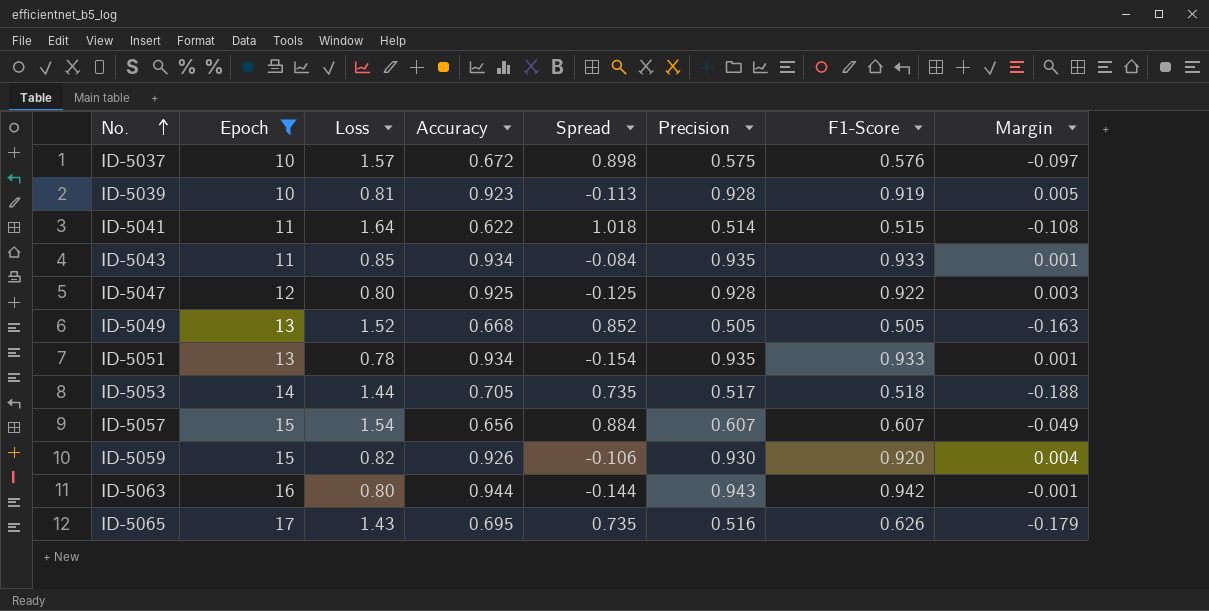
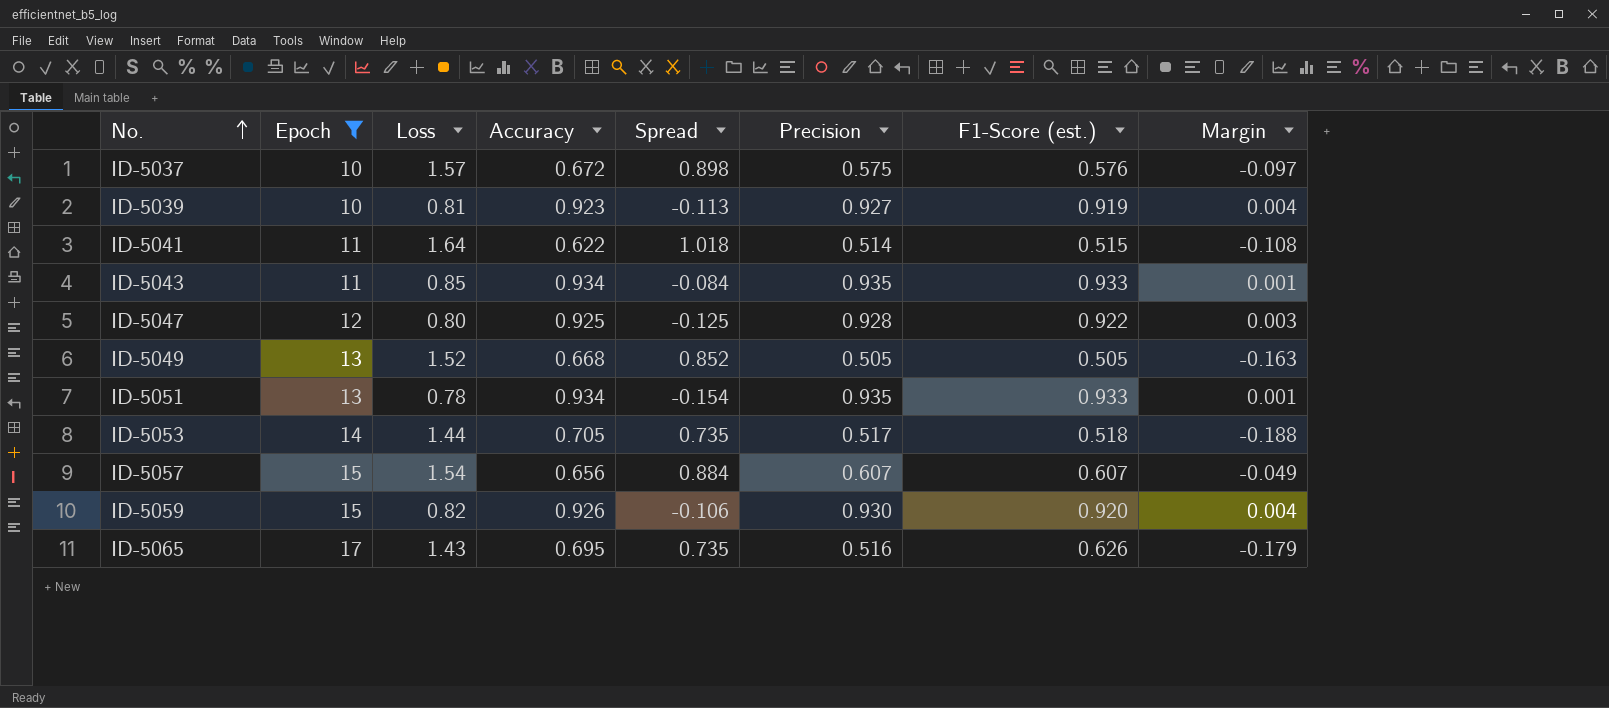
column name: F1-Score -> F1-Score (est.)
row ID-5063: 16 | 0.80 | 0.944 | -0.144 | 0.943 | 0.942 | -0.001 -> none
ID-5039 | Precision: 0.928 -> 0.927
ID-5039 | Margin: 0.005 -> 0.004

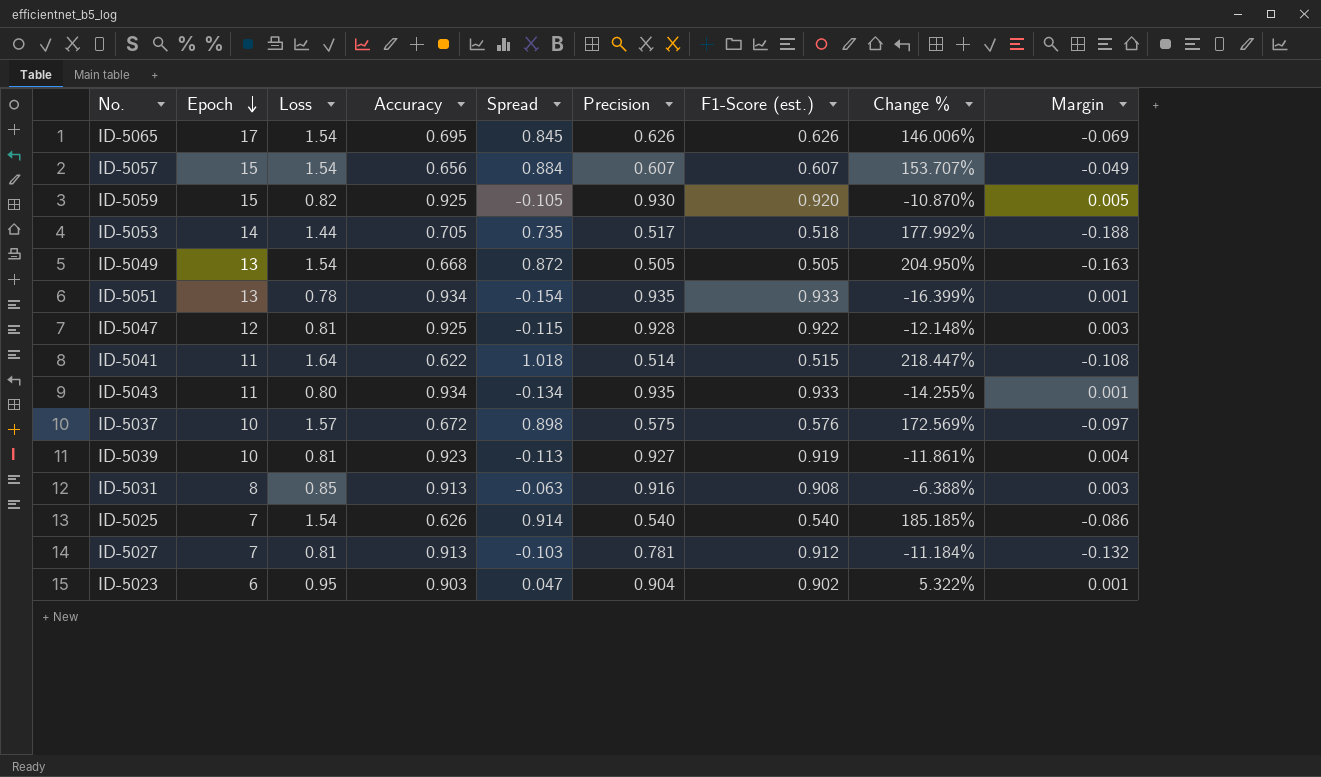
filter: Epoch >= 10 -> none
row order: No. ascending -> Epoch descending
column Change % | formula: none -> ([Loss] - [F1-Score (est.)]) / [F1-Score (est.)]
ID-5065 | Loss: 1.43 -> 1.54
ID-5065 | Spread: 0.735 -> 0.845
ID-5065 | Precision: 0.516 -> 0.626
ID-5065 | Margin: -0.179 -> -0.069
ID-5059 | Accuracy: 0.926 -> 0.925
ID-5059 | Spread: -0.106 -> -0.105
ID-5059 | Margin: 0.004 -> 0.005
ID-5049 | Loss: 1.52 -> 1.54
ID-5049 | Spread: 0.852 -> 0.872
ID-5047 | Loss: 0.80 -> 0.81
ID-5047 | Spread: -0.125 -> -0.115
ID-5043 | Loss: 0.85 -> 0.80
ID-5043 | Spread: -0.084 -> -0.134

